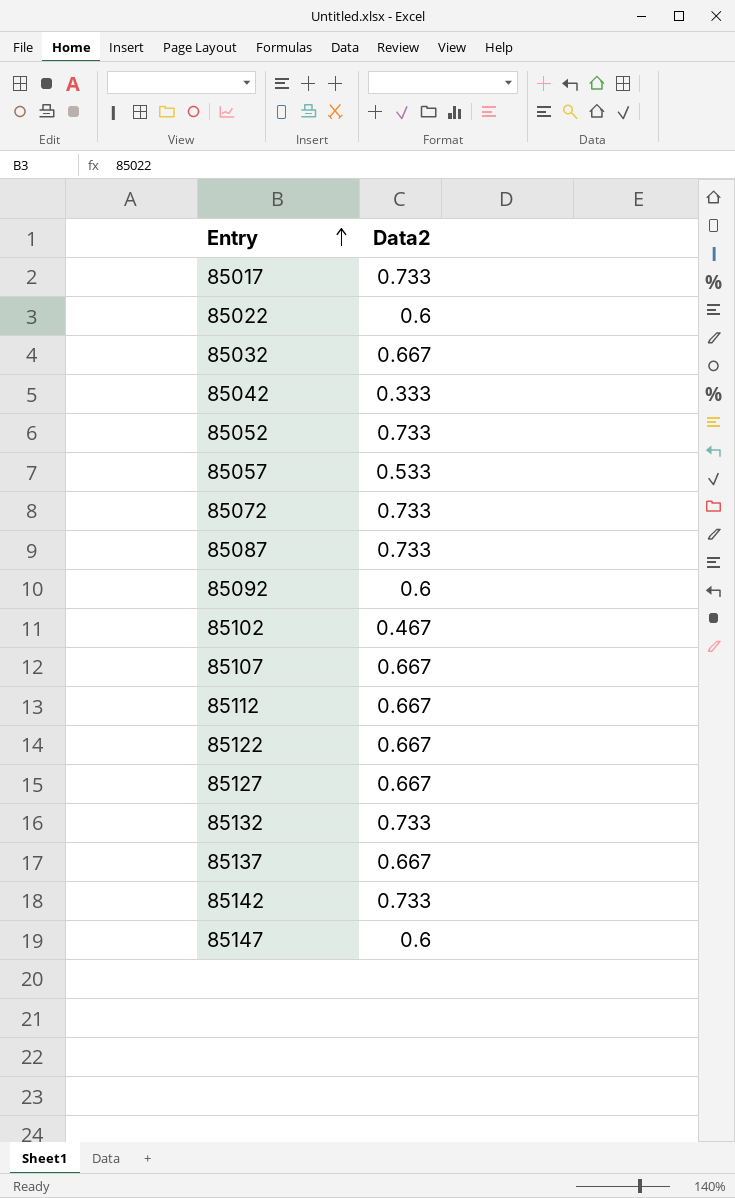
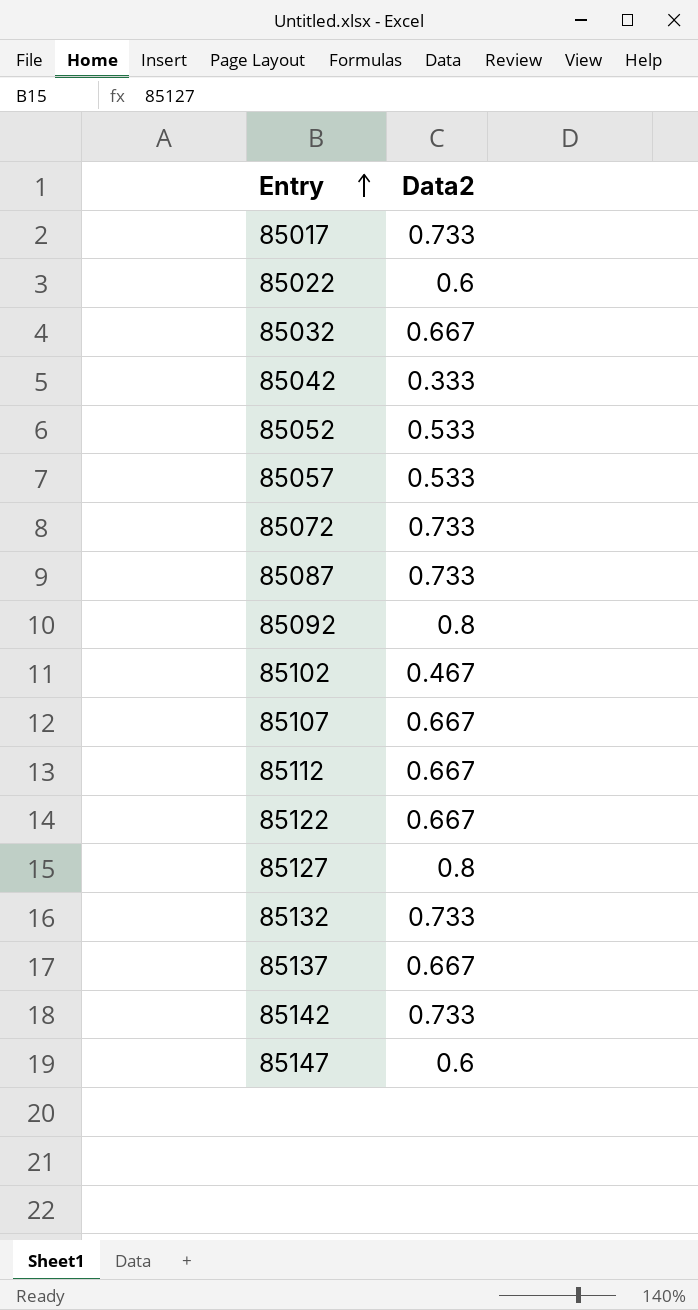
85052 | Data2: 0.733 -> 0.533
85092 | Data2: 0.6 -> 0.8
85127 | Data2: 0.667 -> 0.8

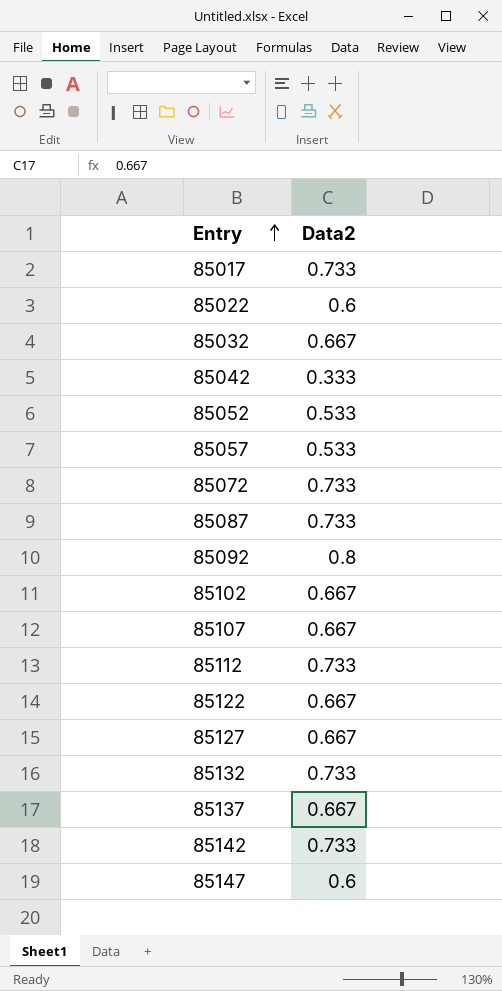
85102 | Data2: 0.467 -> 0.667
85112 | Data2: 0.667 -> 0.733
85127 | Data2: 0.8 -> 0.667

